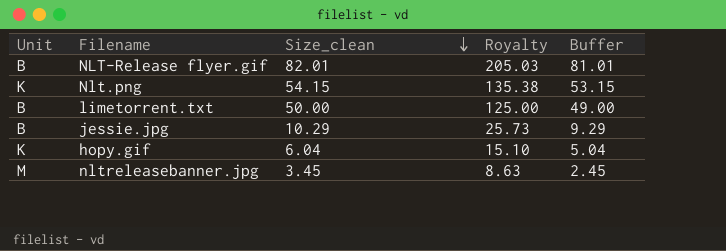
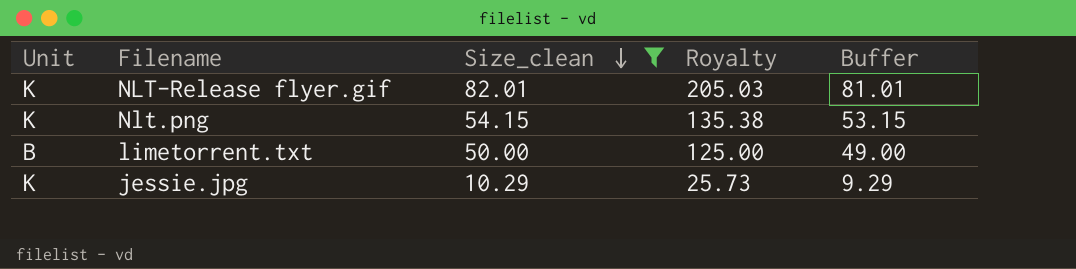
filter: none -> Size_clean >= 10.29
NLT-Release flyer.gif | Unit: B -> K
jessie.jpg | Unit: B -> K

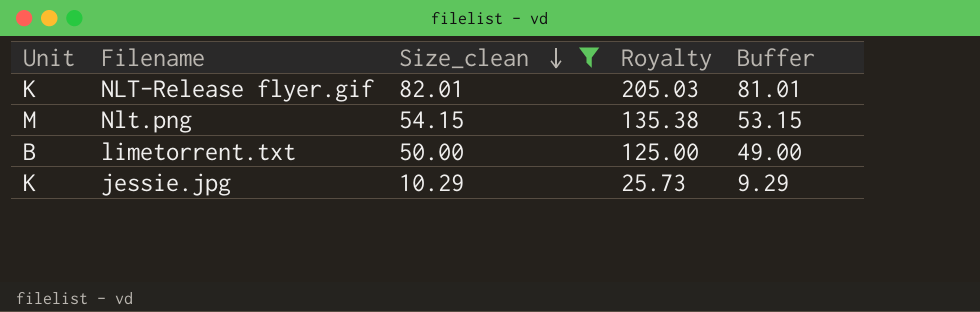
Nlt.png | Unit: K -> M

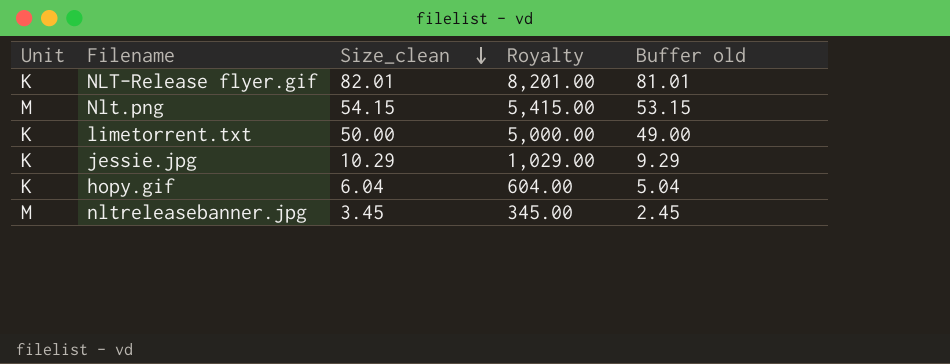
filter: Size_clean >= 10.29 -> none
column Royalty | formula: [Size_clean] * 2.5 -> [Size_clean] * 100
column name: Buffer -> Buffer old
limetorrent.txt | Unit: B -> K

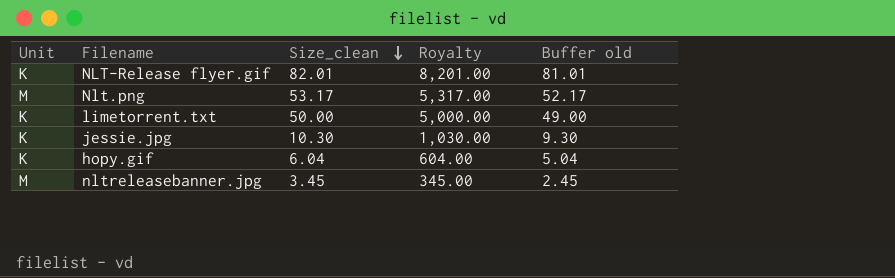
Nlt.png | Size_clean: 54.15 -> 53.17
Nlt.png | Royalty: 5,415.00 -> 5,317.00
Nlt.png | Buffer old: 53.15 -> 52.17
jessie.jpg | Size_clean: 10.29 -> 10.30
jessie.jpg | Royalty: 1,029.00 -> 1,030.00
jessie.jpg | Buffer old: 9.29 -> 9.30

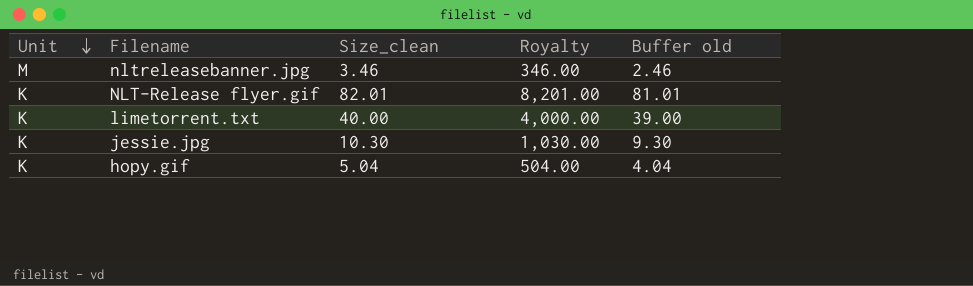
row order: Size_clean descending -> Unit descending
row Nlt.png: M | 53.17 | 5,317.00 | 52.17 -> none
nltreleasebanner.jpg | Size_clean: 3.45 -> 3.46
nltreleasebanner.jpg | Royalty: 345.00 -> 346.00
nltreleasebanner.jpg | Buffer old: 2.45 -> 2.46
limetorrent.txt | Size_clean: 50.00 -> 40.00
limetorrent.txt | Royalty: 5,000.00 -> 4,000.00
limetorrent.txt | Buffer old: 49.00 -> 39.00
hopy.gif | Size_clean: 6.04 -> 5.04
hopy.gif | Royalty: 604.00 -> 504.00
hopy.gif | Buffer old: 5.04 -> 4.04

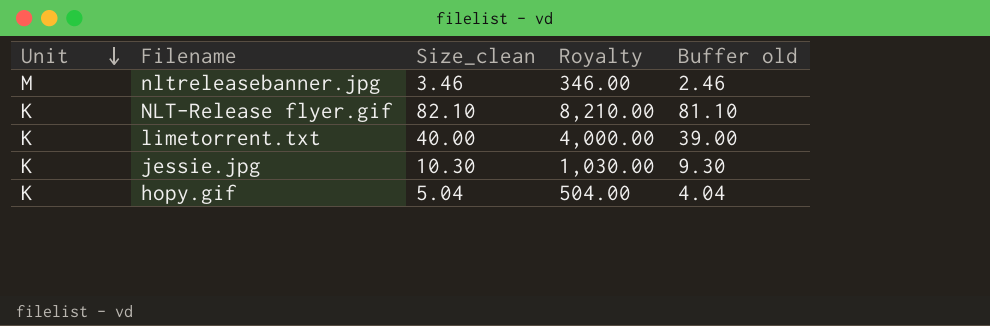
NLT-Release flyer.gif | Size_clean: 82.01 -> 82.10
NLT-Release flyer.gif | Royalty: 8,201.00 -> 8,210.00
NLT-Release flyer.gif | Buffer old: 81.01 -> 81.10

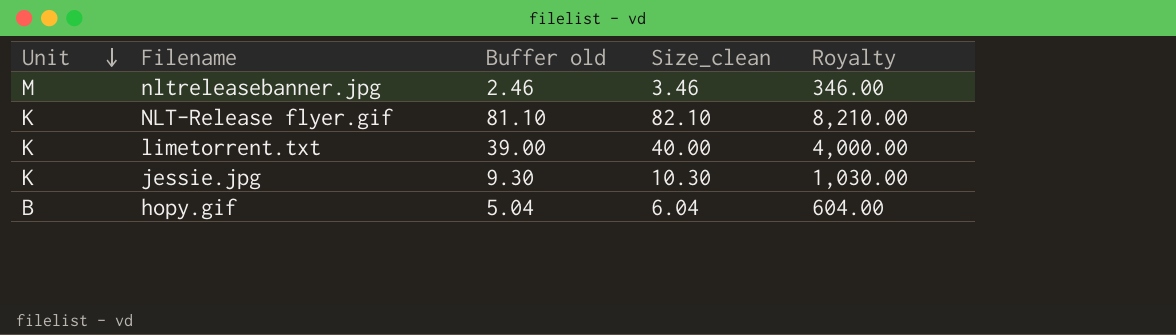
column Buffer old | position: 5 -> 3
hopy.gif | Unit: K -> B
hopy.gif | Buffer old: 4.04 -> 5.04
hopy.gif | Size_clean: 5.04 -> 6.04
hopy.gif | Royalty: 504.00 -> 604.00

